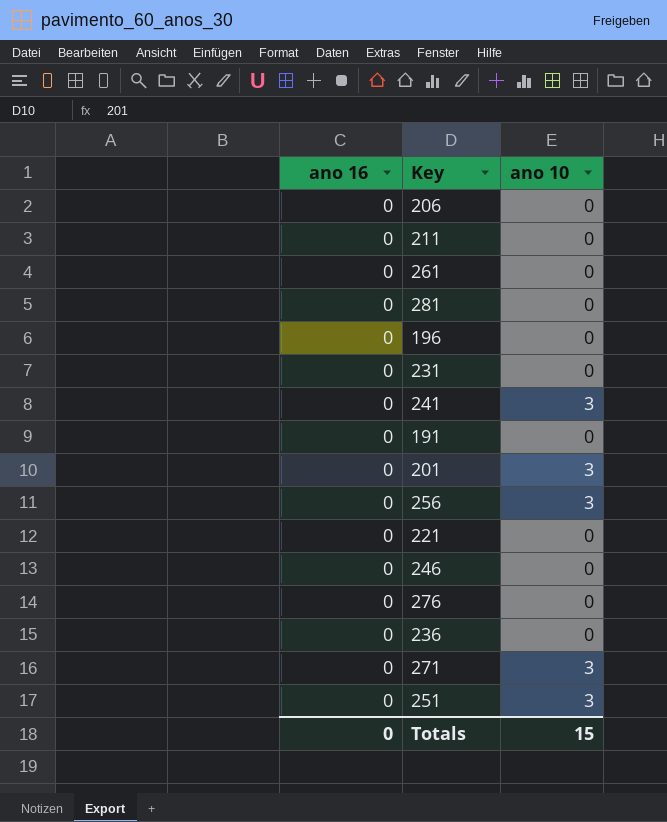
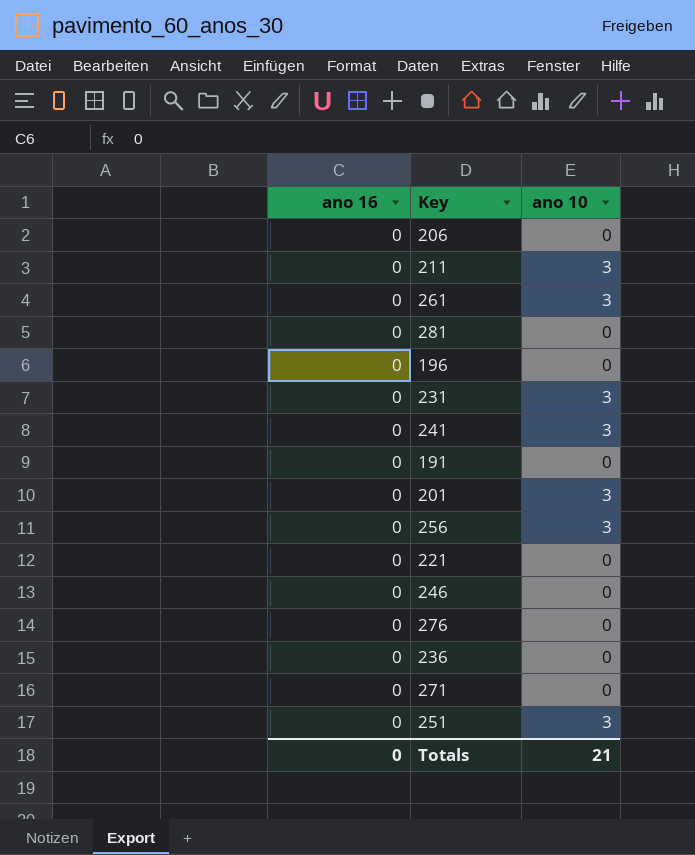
211 | ano 10: 0 -> 3
261 | ano 10: 0 -> 3
231 | ano 10: 0 -> 3
271 | ano 10: 3 -> 0
Totals | ano 10: 15 -> 21

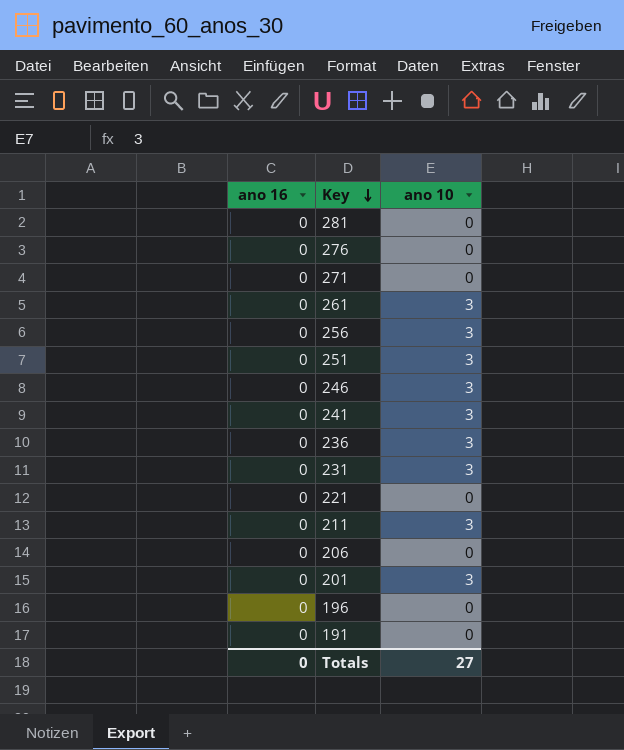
row order: none -> Key descending
246 | ano 10: 0 -> 3
236 | ano 10: 0 -> 3
Totals | ano 10: 21 -> 27

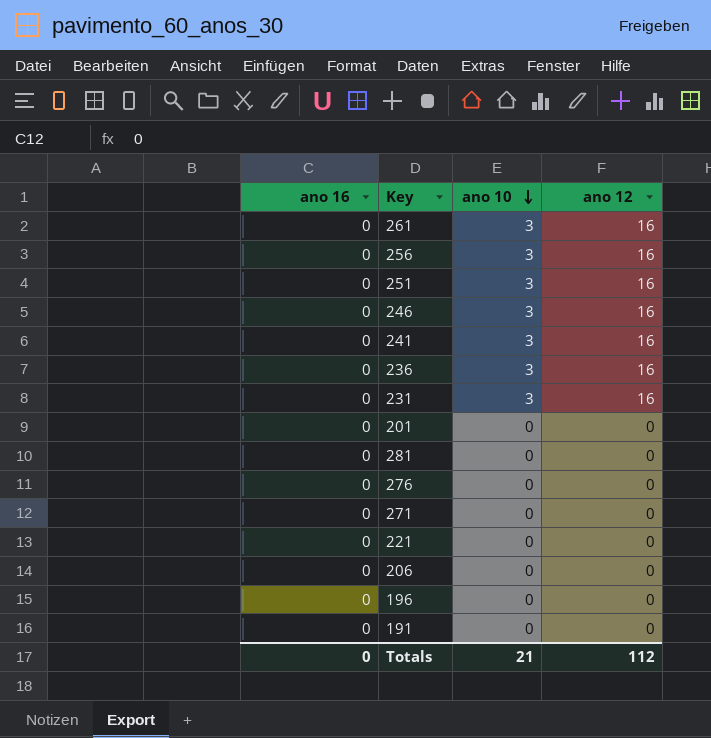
row order: Key descending -> ano 10 descending
column ano 12 | position: none -> 4
row 211: 0 | 3 -> none
201 | ano 10: 3 -> 0
Totals | ano 10: 27 -> 21

